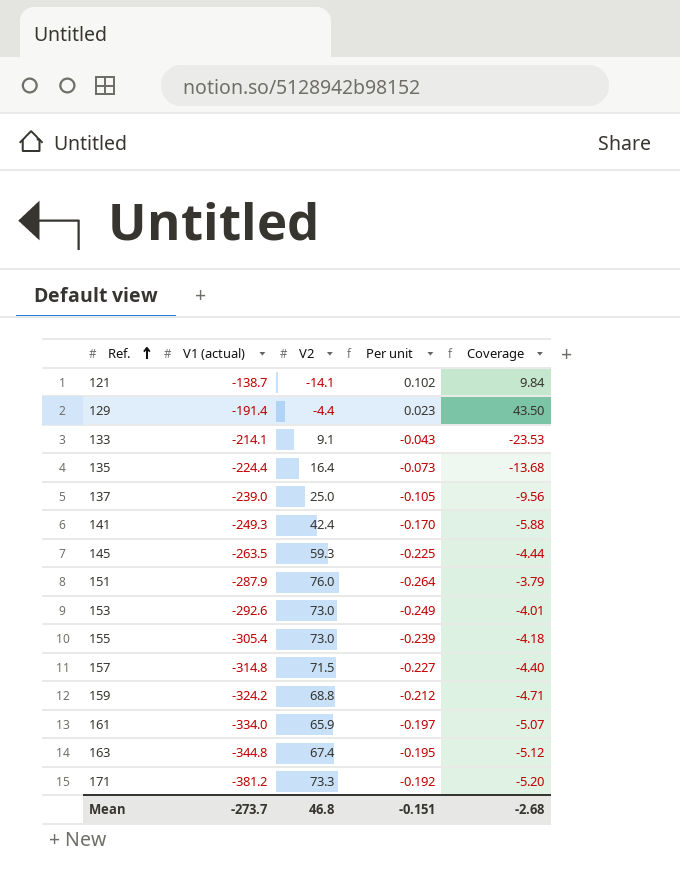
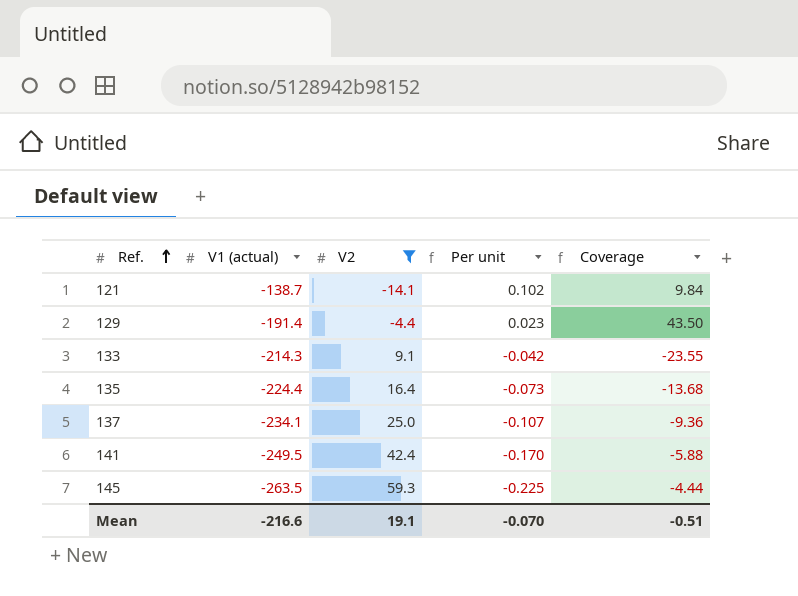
filter: none -> V2 <= 59.3
133 | V1 (actual): -214.1 -> -214.3
133 | Per unit: -0.043 -> -0.042
133 | Coverage: -23.53 -> -23.55
137 | V1 (actual): -239.0 -> -234.1
137 | Per unit: -0.105 -> -0.107
137 | Coverage: -9.56 -> -9.36
141 | V1 (actual): -249.3 -> -249.5
Mean | V1 (actual): -273.7 -> -216.6
Mean | V2: 46.8 -> 19.1
Mean | Per unit: -0.151 -> -0.070
Mean | Coverage: -2.68 -> -0.51

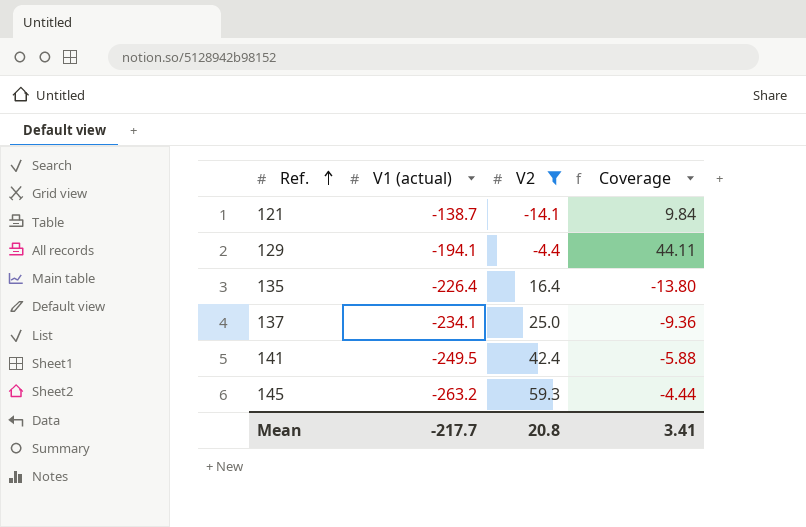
column Per unit | formula: [V2] / [V1 (actual)] -> none
row 133: -214.3 | 9.1 | -0.042 | -23.55 -> none
129 | V1 (actual): -191.4 -> -194.1
129 | Coverage: 43.50 -> 44.11
135 | V1 (actual): -224.4 -> -226.4
135 | Coverage: -13.68 -> -13.80
145 | V1 (actual): -263.5 -> -263.2
Mean | V1 (actual): -216.6 -> -217.7
Mean | V2: 19.1 -> 20.8
Mean | Coverage: -0.51 -> 3.41

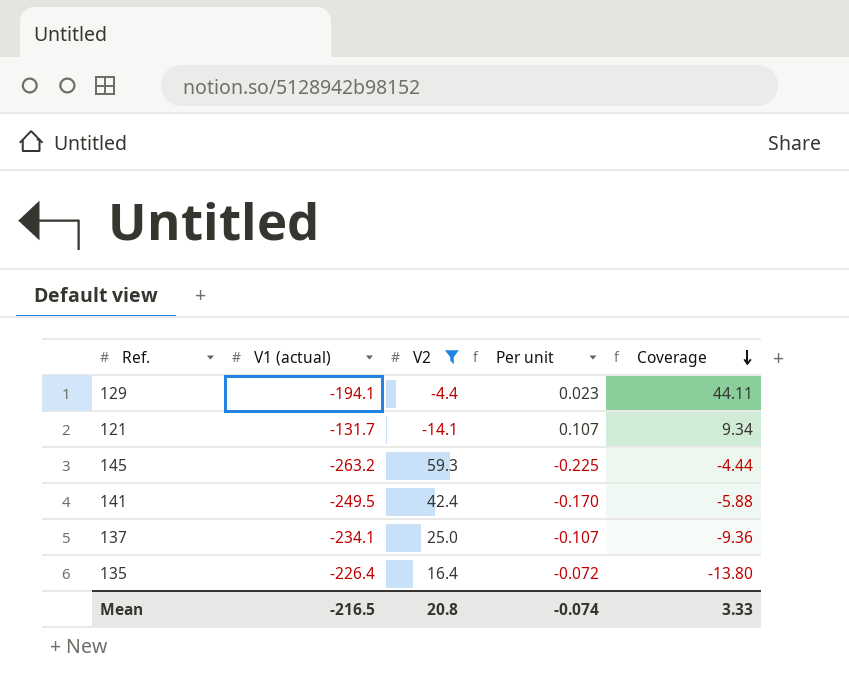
row order: Ref. ascending -> Coverage descending
column Per unit | formula: none -> [V2] / [V1 (actual)]
121 | V1 (actual): -138.7 -> -131.7
121 | Coverage: 9.84 -> 9.34
Mean | V1 (actual): -217.7 -> -216.5
Mean | Coverage: 3.41 -> 3.33

